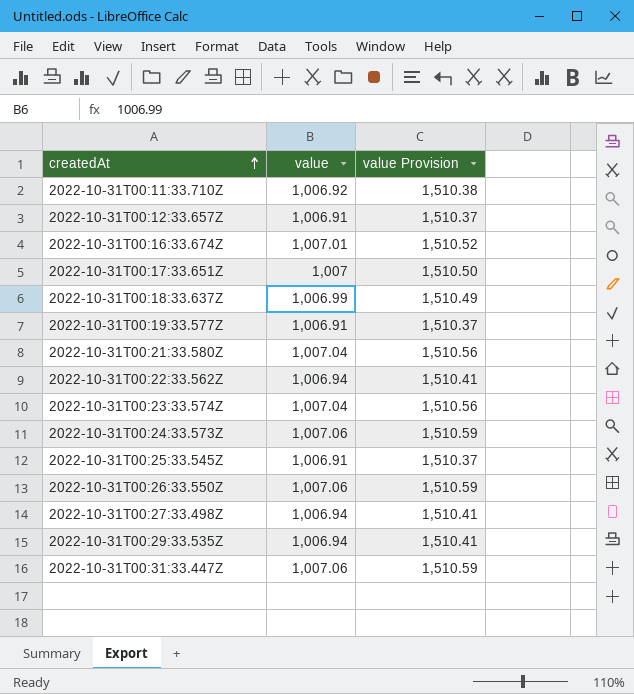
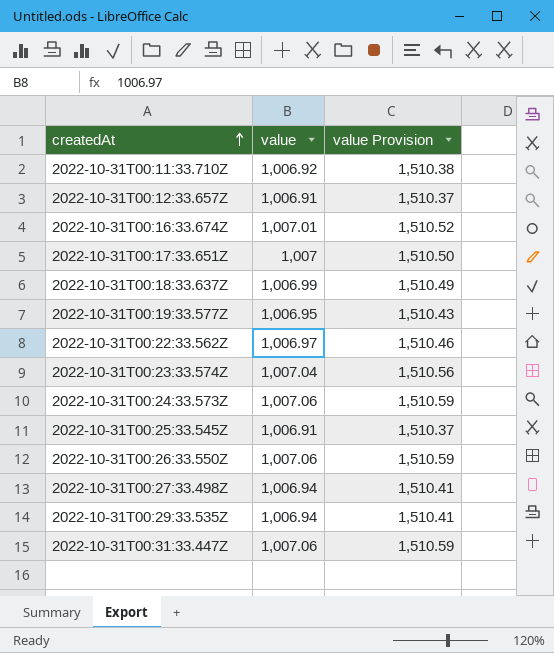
row 2022-10-31T00:21:33.580Z: 1,007.04 | 1,510.56 -> none
2022-10-31T00:19:33.577Z | value: 1,006.91 -> 1,006.95
2022-10-31T00:19:33.577Z | value Provision: 1,510.37 -> 1,510.43
2022-10-31T00:22:33.562Z | value: 1,006.94 -> 1,006.97
2022-10-31T00:22:33.562Z | value Provision: 1,510.41 -> 1,510.46

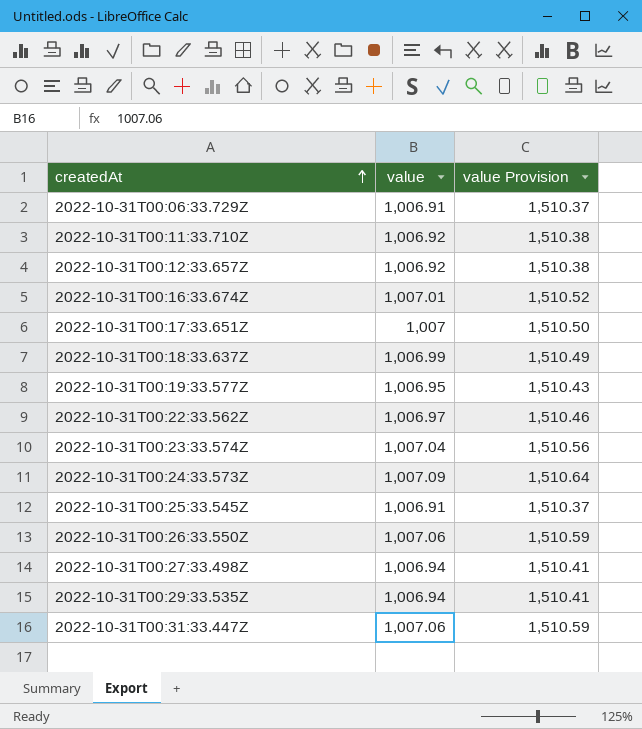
row 2022-10-31T00:06:33.729Z: none -> 1,006.91 | 1,510.37
2022-10-31T00:12:33.657Z | value: 1,006.91 -> 1,006.92
2022-10-31T00:12:33.657Z | value Provision: 1,510.37 -> 1,510.38
2022-10-31T00:24:33.573Z | value: 1,007.06 -> 1,007.09
2022-10-31T00:24:33.573Z | value Provision: 1,510.59 -> 1,510.64

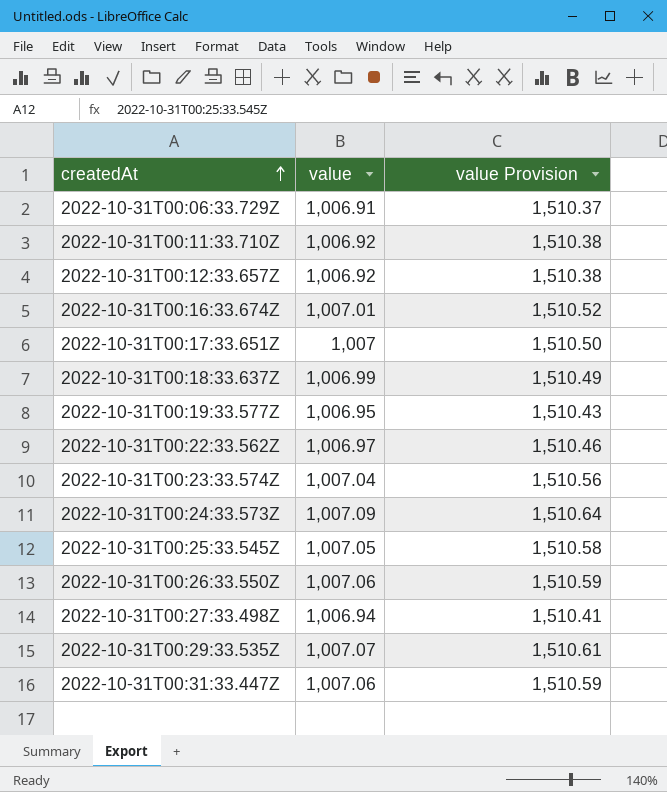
2022-10-31T00:25:33.545Z | value: 1,006.91 -> 1,007.05
2022-10-31T00:25:33.545Z | value Provision: 1,510.37 -> 1,510.58
2022-10-31T00:29:33.535Z | value: 1,006.94 -> 1,007.07
2022-10-31T00:29:33.535Z | value Provision: 1,510.41 -> 1,510.61

